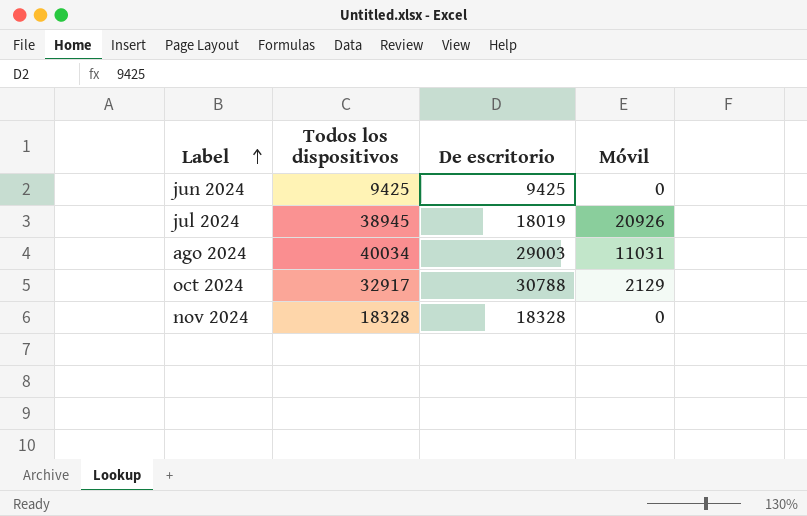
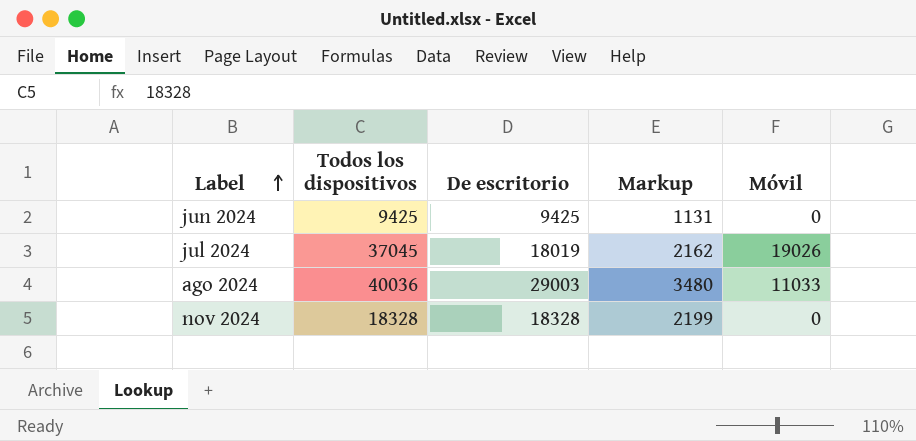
column Markup | formula: none -> [De escritorio] * 0.12
row oct 2024: 32917 | 30788 | 2129 -> none
jul 2024 | Todos los dispositivos: 38945 -> 37045
jul 2024 | Móvil: 20926 -> 19026
ago 2024 | Todos los dispositivos: 40034 -> 40036
ago 2024 | Móvil: 11031 -> 11033

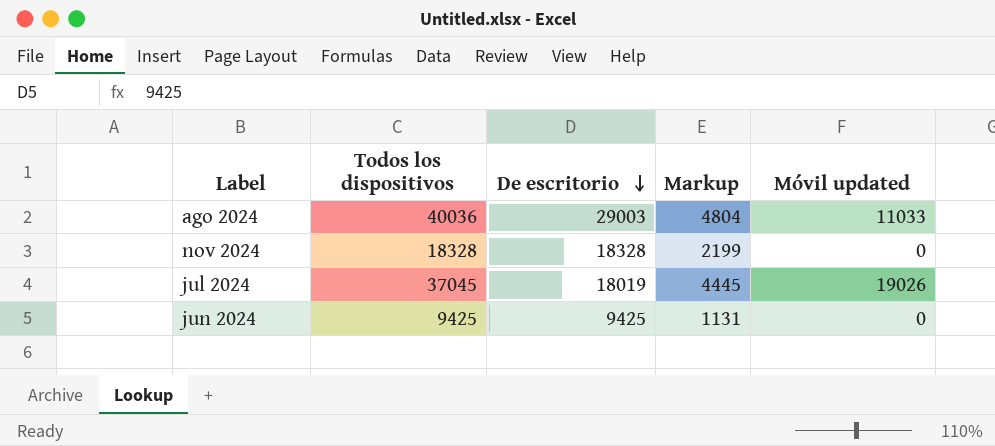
row order: Label ascending -> De escritorio descending
column Markup | formula: [De escritorio] * 0.12 -> [Todos los dispositivos] * 0.12
column name: Móvil -> Móvil updated

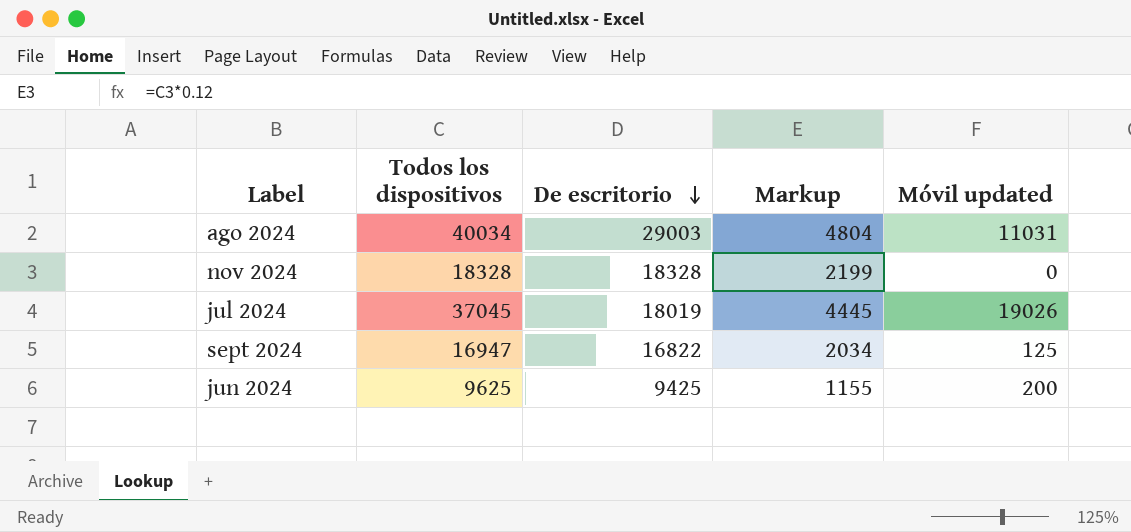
ago 2024 | Todos los dispositivos: 40036 -> 40034
ago 2024 | Móvil updated: 11033 -> 11031
row sept 2024: none -> 16947 | 16822 | 2034 | 125
jun 2024 | Todos los dispositivos: 9425 -> 9625
jun 2024 | Markup: 1131 -> 1155
jun 2024 | Móvil updated: 0 -> 200

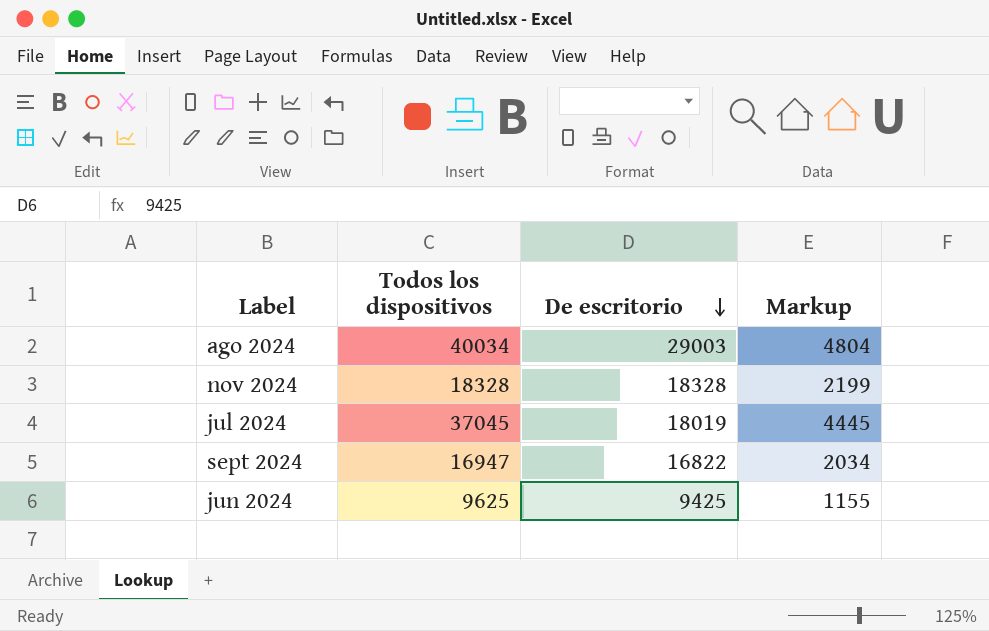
column Móvil updated | formula: [Todos los dispositivos] - [De escritorio] -> none

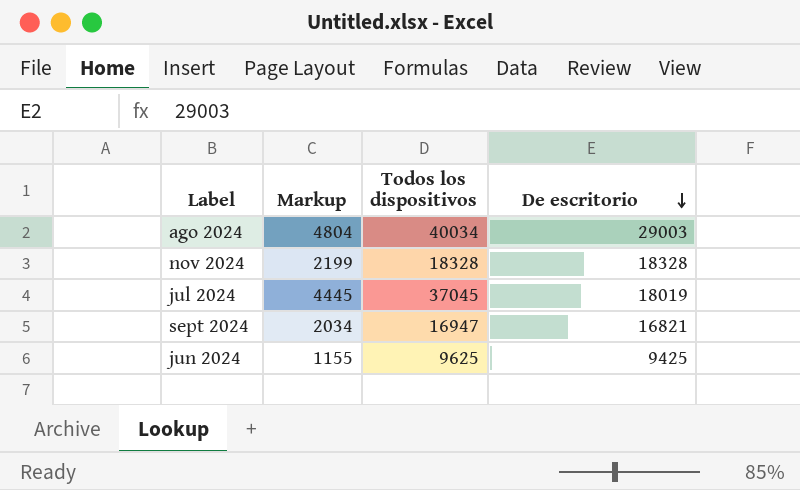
column Markup | position: 4 -> 2
sept 2024 | De escritorio: 16822 -> 16821

